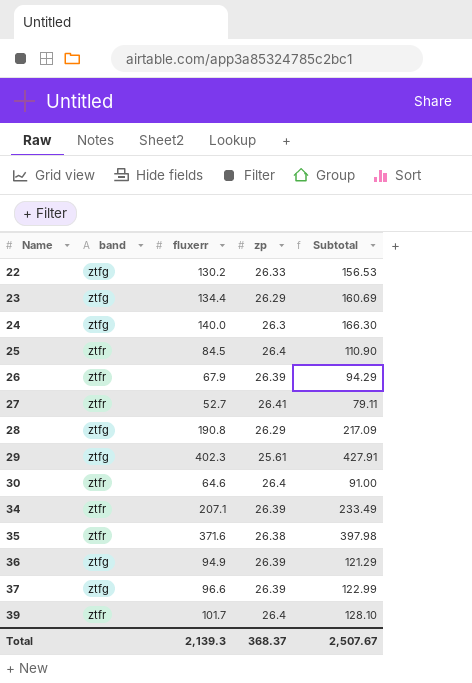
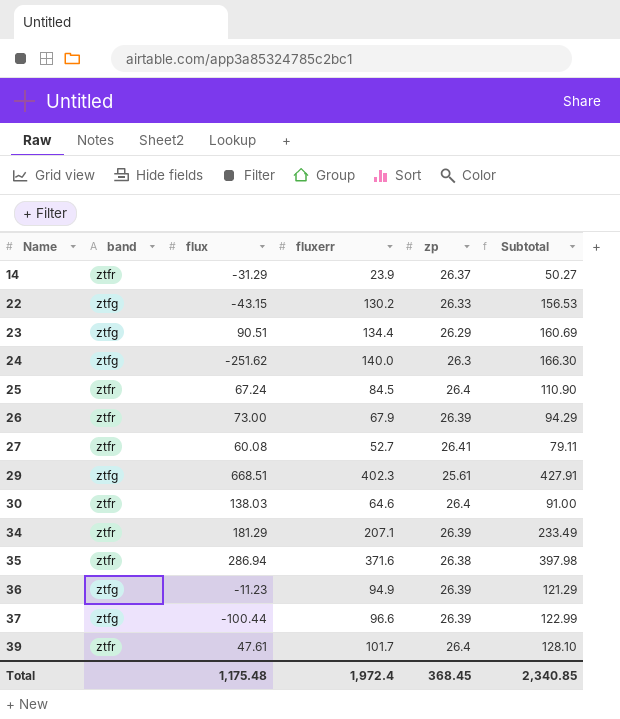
column flux | position: none -> 3
row 28: ztfg | 190.8 | 26.29 | 217.09 -> none
row 14: none -> ztfr | -31.29 | 23.9 | 26.37 | 50.27
Total | fluxerr: 2,139.3 -> 1,972.4
Total | zp: 368.37 -> 368.45
Total | Subtotal: 2,507.67 -> 2,340.85

